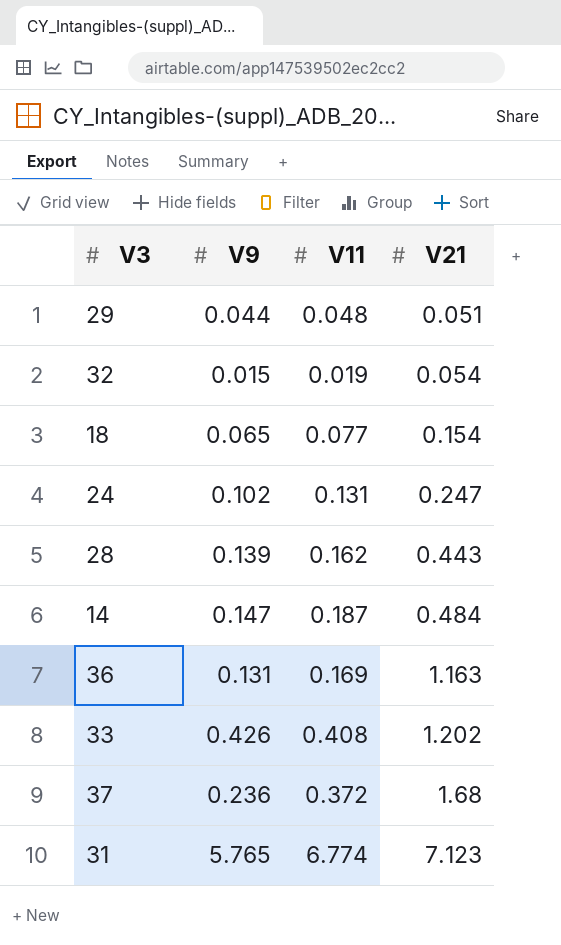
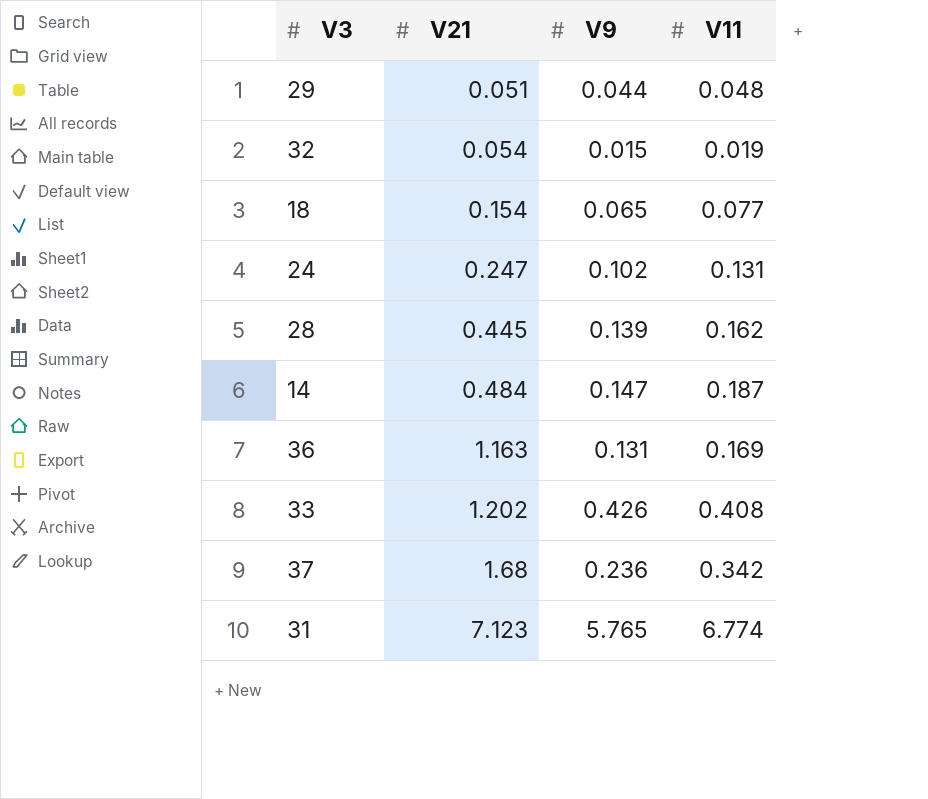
column V21 | position: 4 -> 2
28 | V21: 0.443 -> 0.445
37 | V11: 0.372 -> 0.342

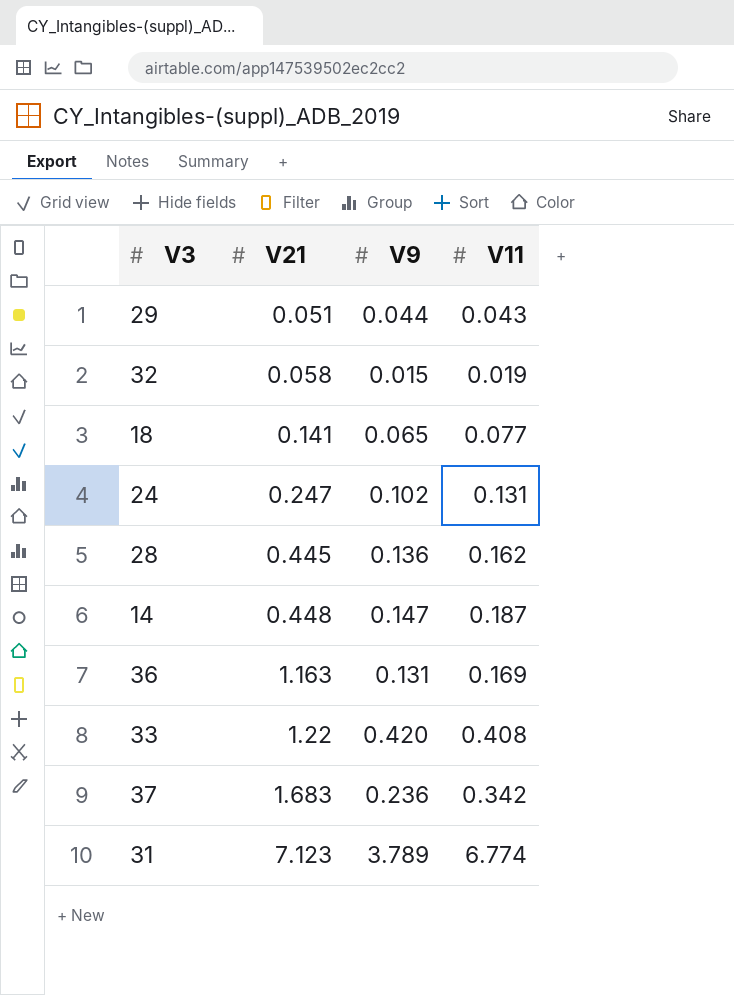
29 | V11: 0.048 -> 0.043
32 | V21: 0.054 -> 0.058
18 | V21: 0.154 -> 0.141
28 | V9: 0.139 -> 0.136
14 | V21: 0.484 -> 0.448
33 | V21: 1.202 -> 1.22
33 | V9: 0.426 -> 0.420
37 | V21: 1.68 -> 1.683
31 | V9: 5.765 -> 3.789

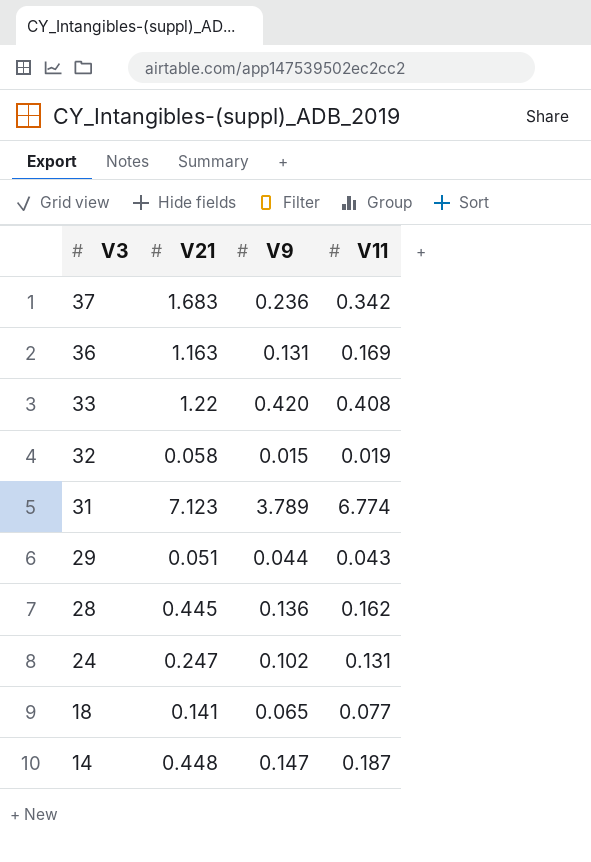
row order: V21 ascending -> V3 descending

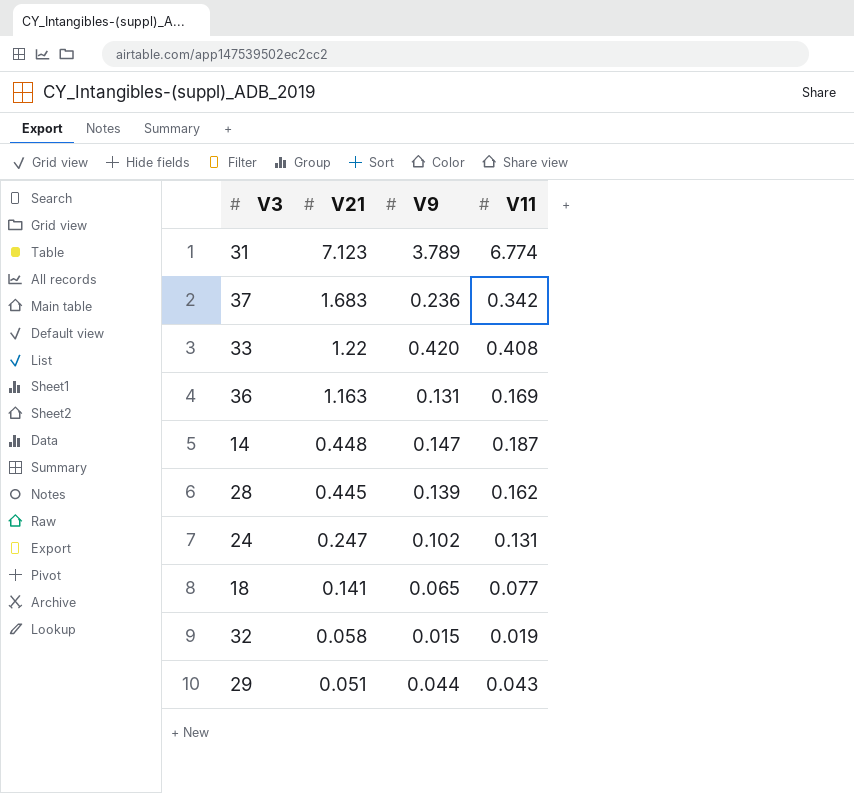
row order: V3 descending -> V21 descending
28 | V9: 0.136 -> 0.139

